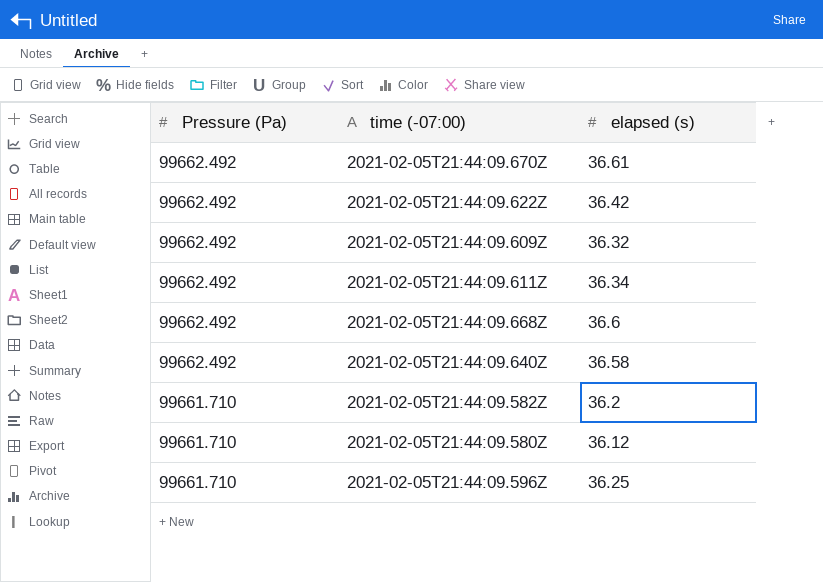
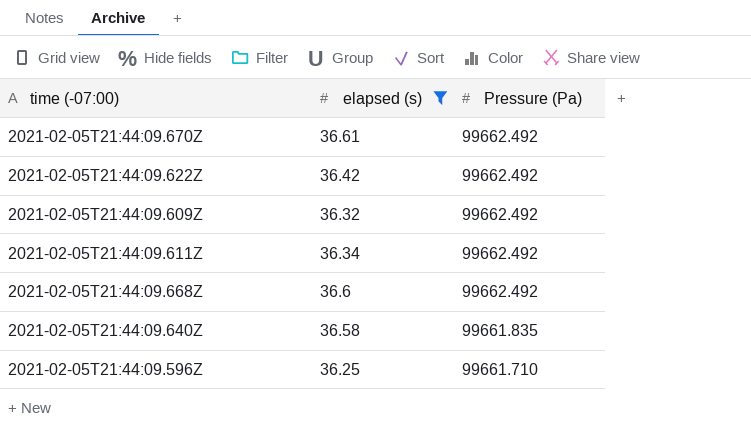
filter: none -> elapsed (s) >= 36.25
column Pressure (Pa) | position: 1 -> 3
2021-02-05T21:44:09.640Z | Pressure (Pa): 99662.492 -> 99661.835

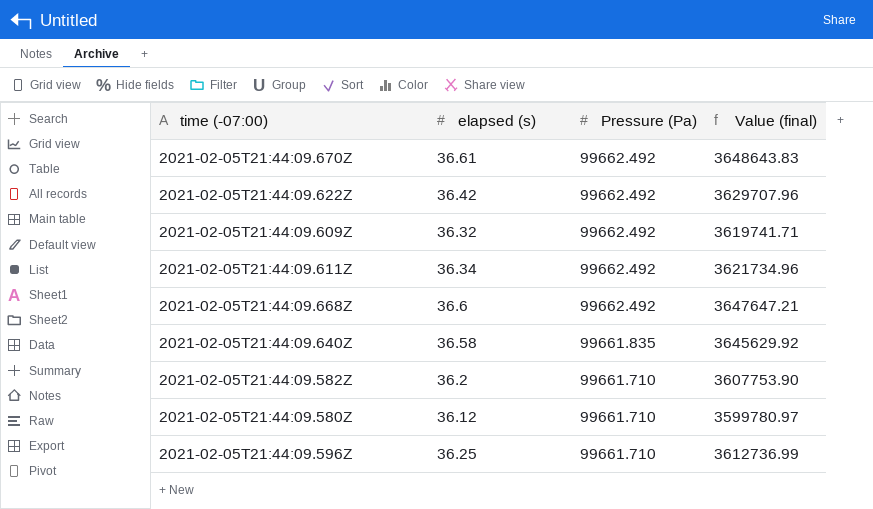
filter: elapsed (s) >= 36.25 -> none
column Value (final) | formula: none -> [elapsed (s)] * [Pressure (Pa)]

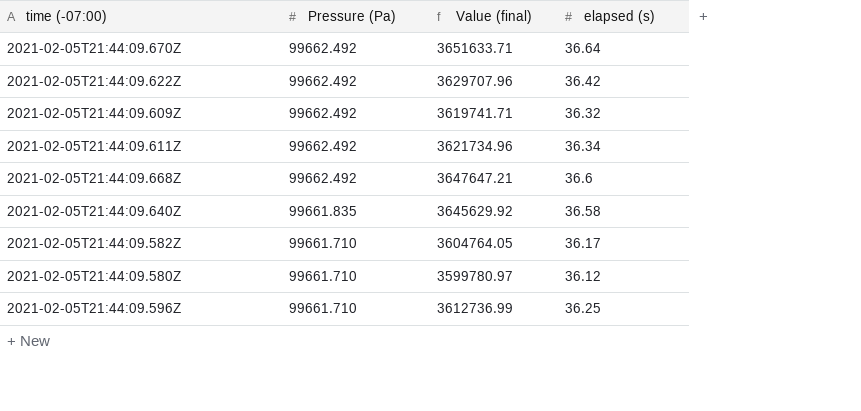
column elapsed (s) | position: 2 -> 4
2021-02-05T21:44:09.670Z | Value (final): 3648643.83 -> 3651633.71
2021-02-05T21:44:09.670Z | elapsed (s): 36.61 -> 36.64
2021-02-05T21:44:09.582Z | Value (final): 3607753.90 -> 3604764.05
2021-02-05T21:44:09.582Z | elapsed (s): 36.2 -> 36.17

